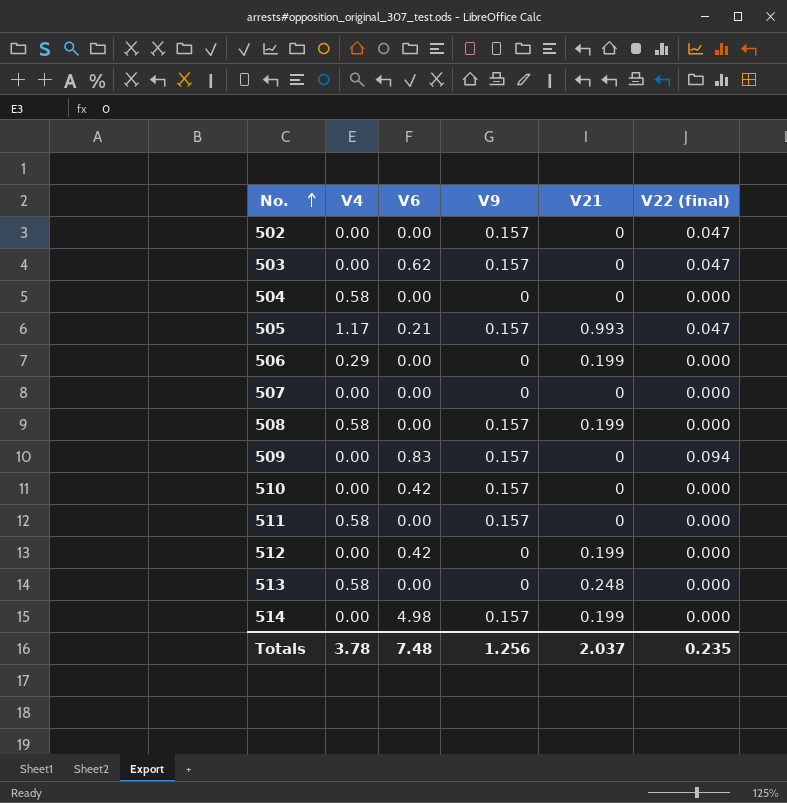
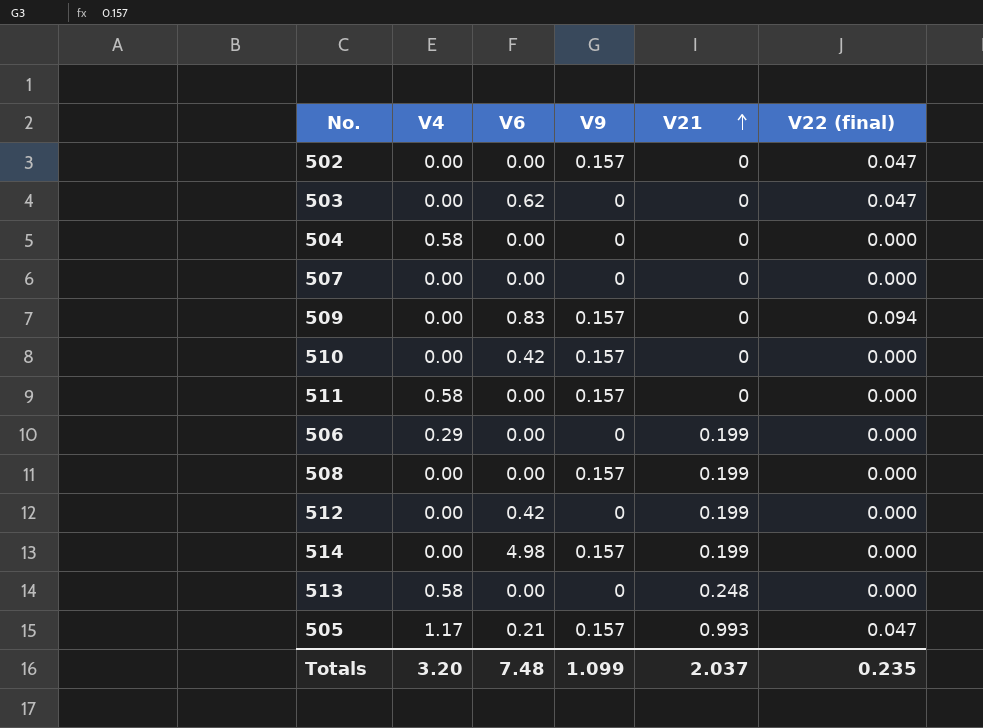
row order: No. ascending -> V21 ascending
503 | V9: 0.157 -> 0
508 | V4: 0.58 -> 0.00
Totals | V4: 3.78 -> 3.20
Totals | V9: 1.256 -> 1.099

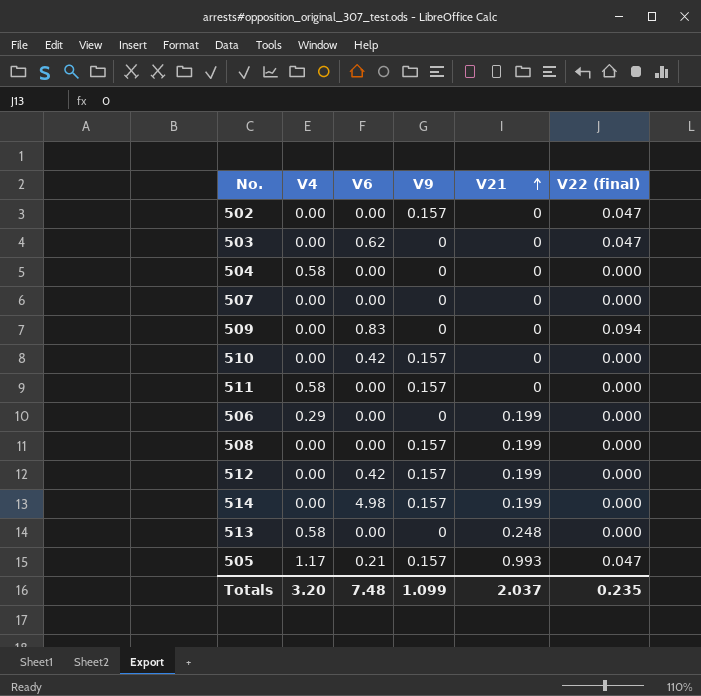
509 | V9: 0.157 -> 0
512 | V9: 0 -> 0.157

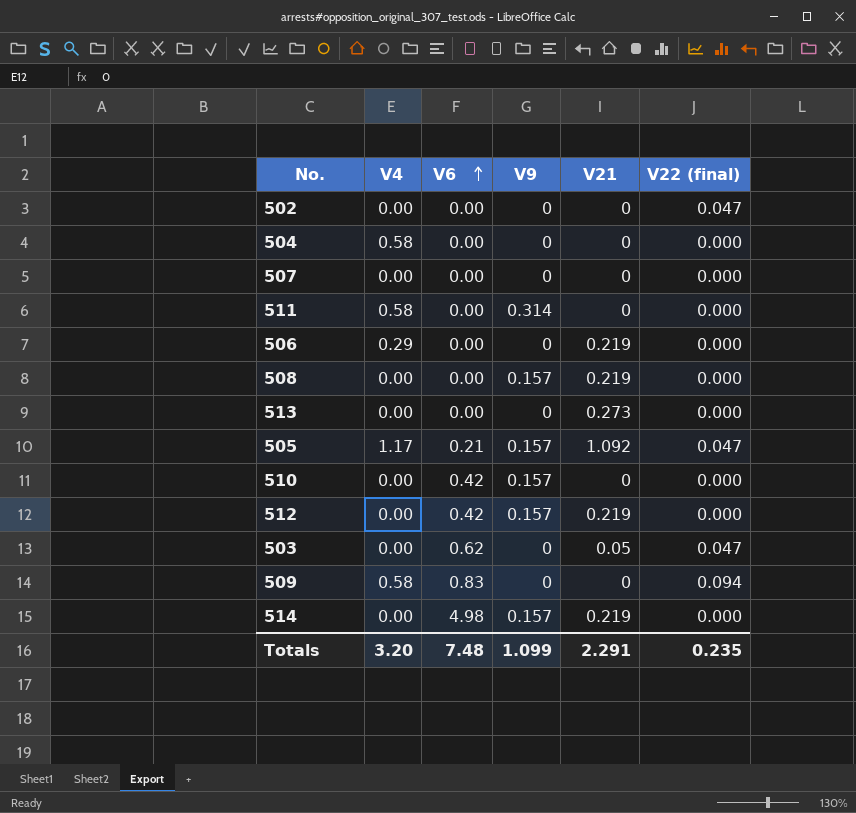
row order: V21 ascending -> V6 ascending
502 | V9: 0.157 -> 0
511 | V9: 0.157 -> 0.314
506 | V21: 0.199 -> 0.219
508 | V21: 0.199 -> 0.219
513 | V4: 0.58 -> 0.00
513 | V21: 0.248 -> 0.273
505 | V21: 0.993 -> 1.092
512 | V21: 0.199 -> 0.219
503 | V21: 0 -> 0.05
509 | V4: 0.00 -> 0.58
514 | V21: 0.199 -> 0.219
Totals | V21: 2.037 -> 2.291

